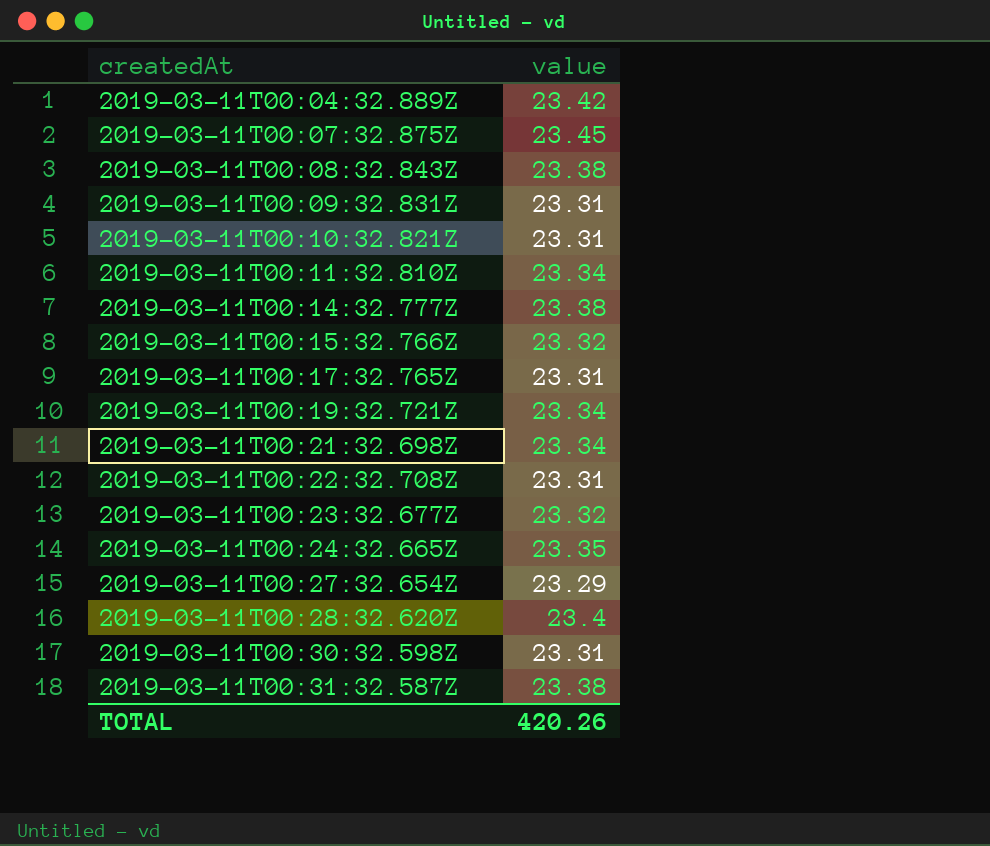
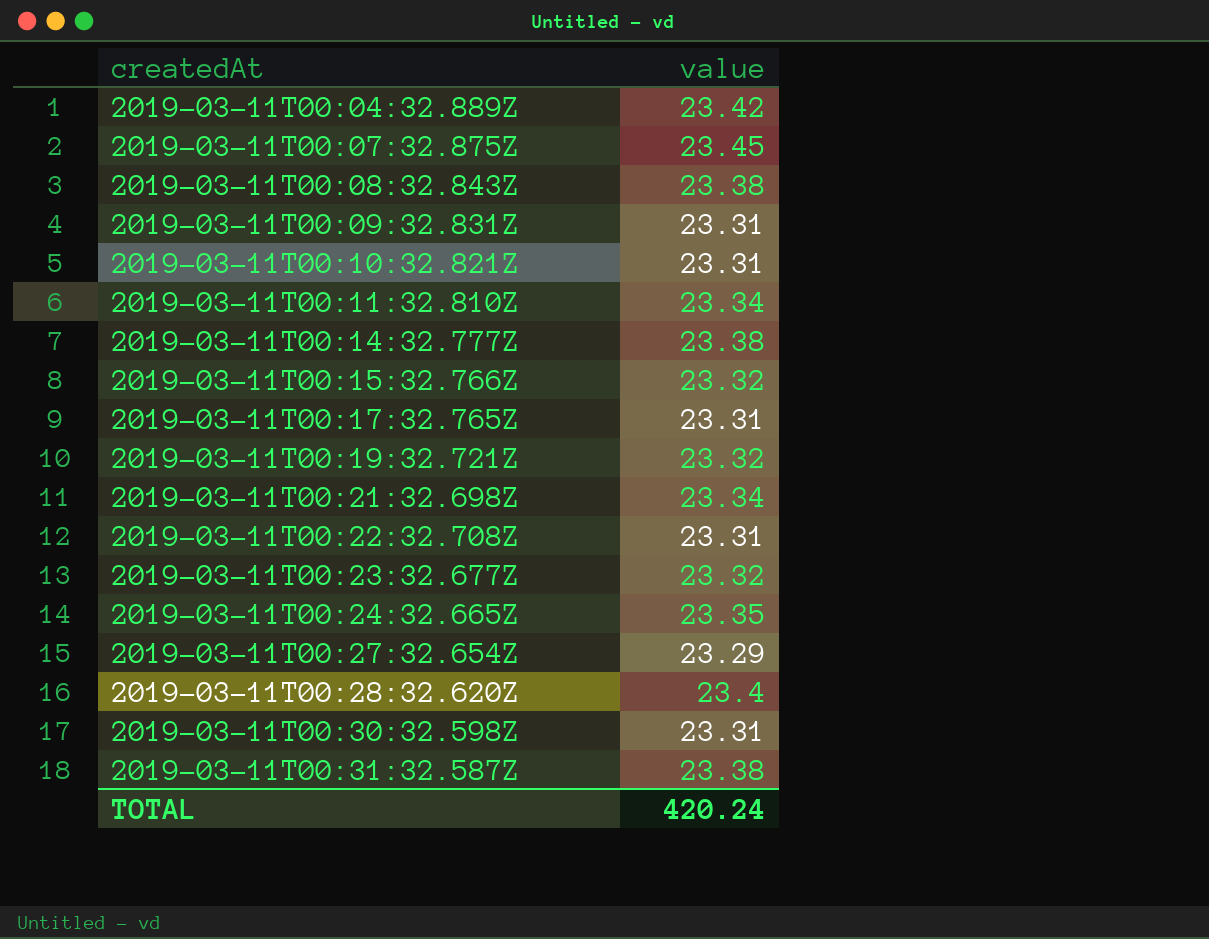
2019-03-11T00:19:32.721Z | value: 23.34 -> 23.32
TOTAL | value: 420.26 -> 420.24

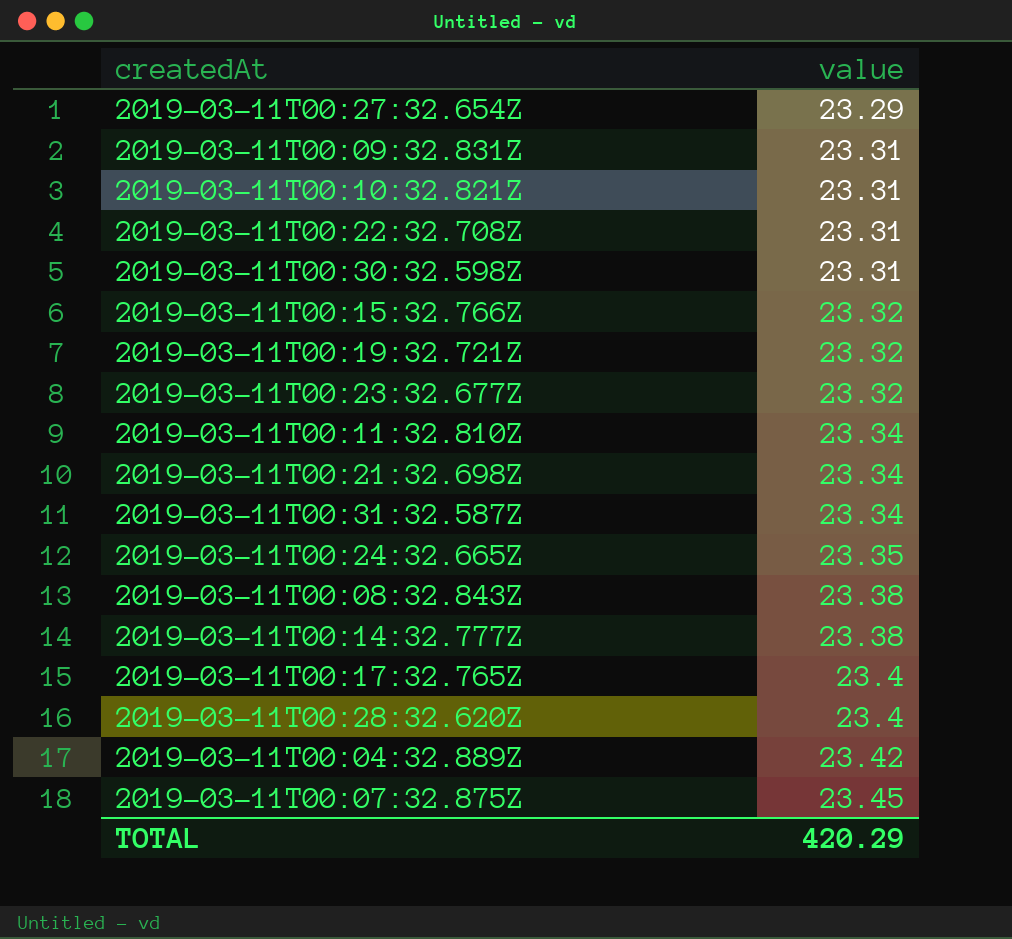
row order: createdAt ascending -> value ascending
2019-03-11T00:31:32.587Z | value: 23.38 -> 23.34
2019-03-11T00:17:32.765Z | value: 23.31 -> 23.4
TOTAL | value: 420.24 -> 420.29

